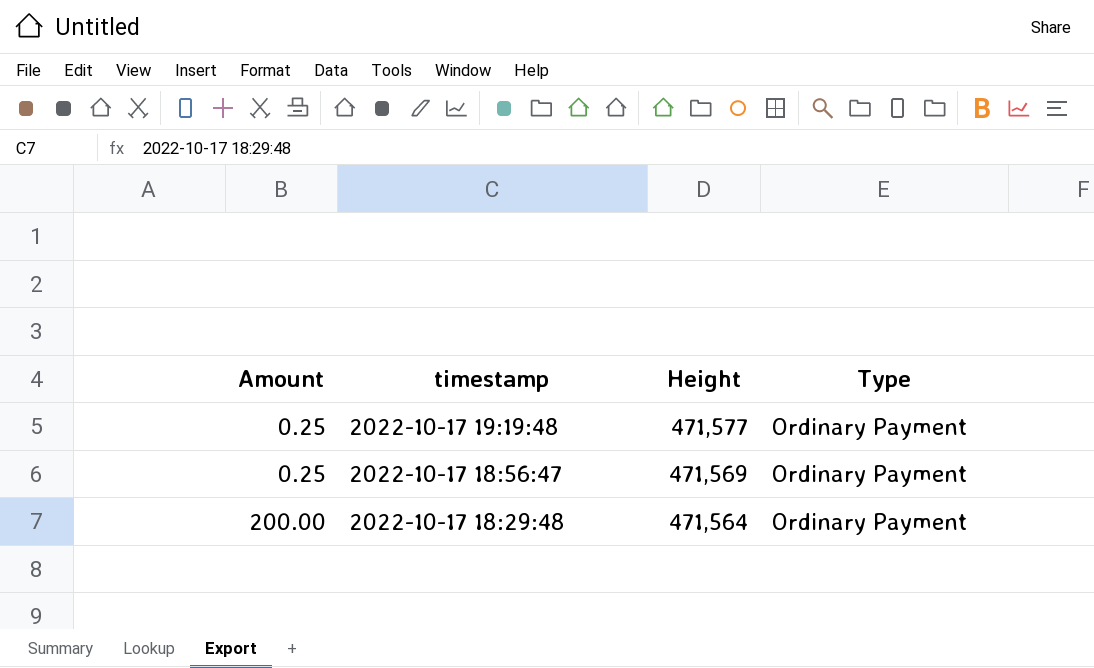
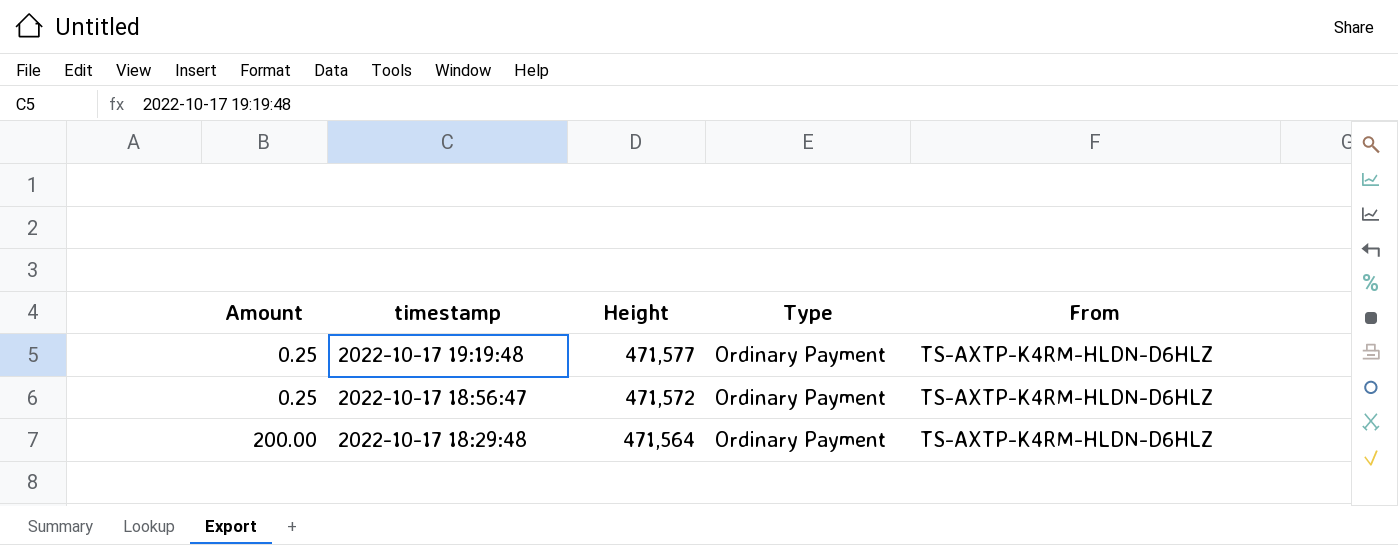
column From | position: none -> 5
2022-10-17 18:56:47 | Height: 471,569 -> 471,572

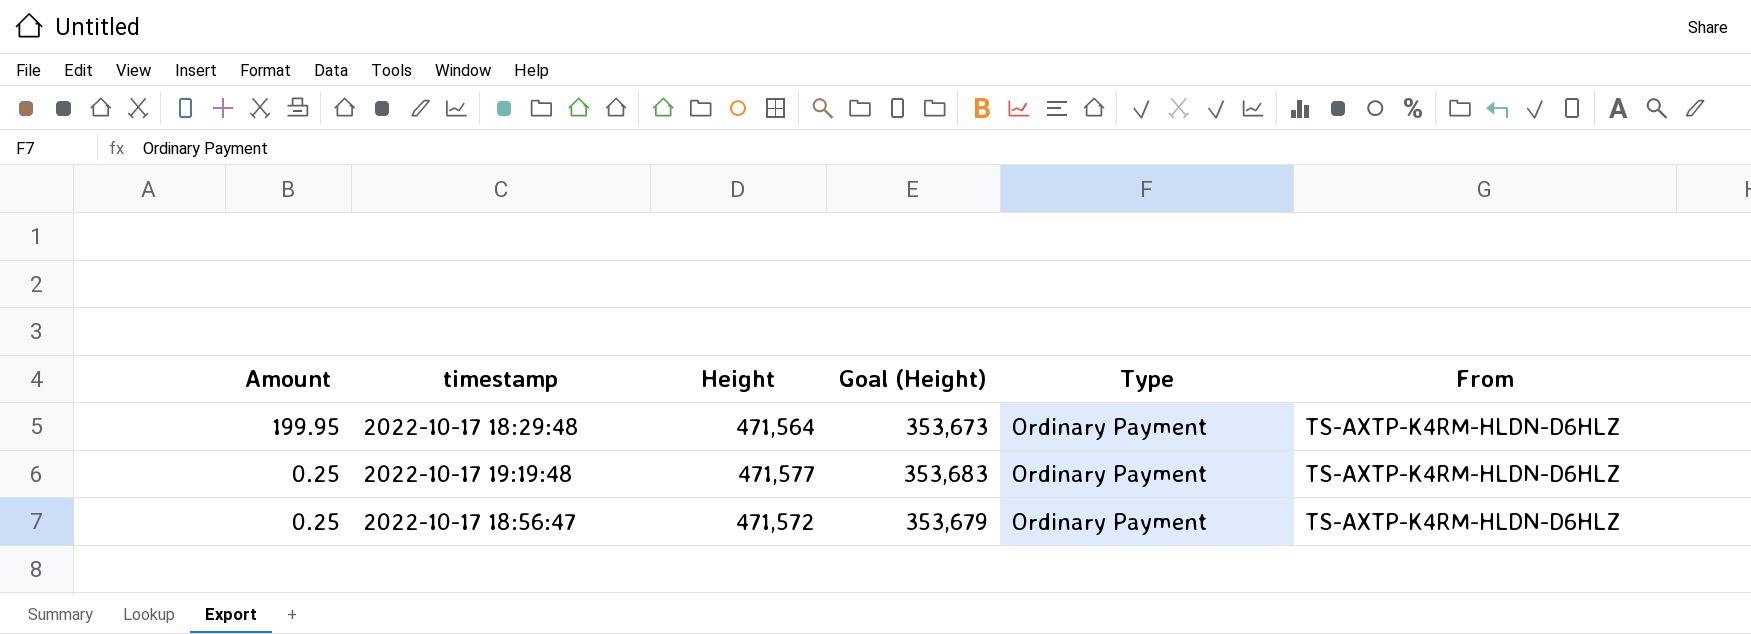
row order: Amount ascending -> Amount descending
column Goal (Height) | formula: none -> [Height] * 0.75
2022-10-17 18:29:48 | Amount: 200.00 -> 199.95

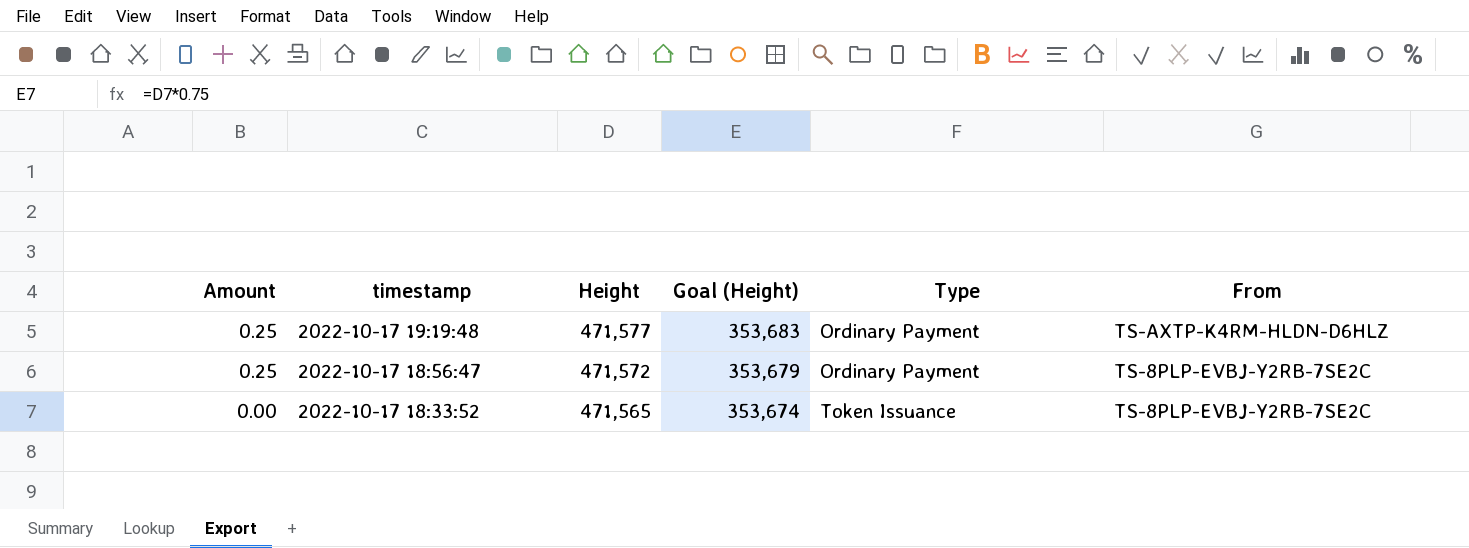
row 2022-10-17 18:29:48: 199.95 | 471,564 | 353,673 | Ordinary Payment | TS-AXTP-K4RM-HLDN-D6HLZ -> none
2022-10-17 18:56:47 | From: TS-AXTP-K4RM-HLDN-D6HLZ -> TS-8PLP-EVBJ-Y2RB-7SE2C
row 2022-10-17 18:33:52: none -> 0.00 | 471,565 | 353,674 | Token Issuance | TS-8PLP-EVBJ-Y2RB-7SE2C

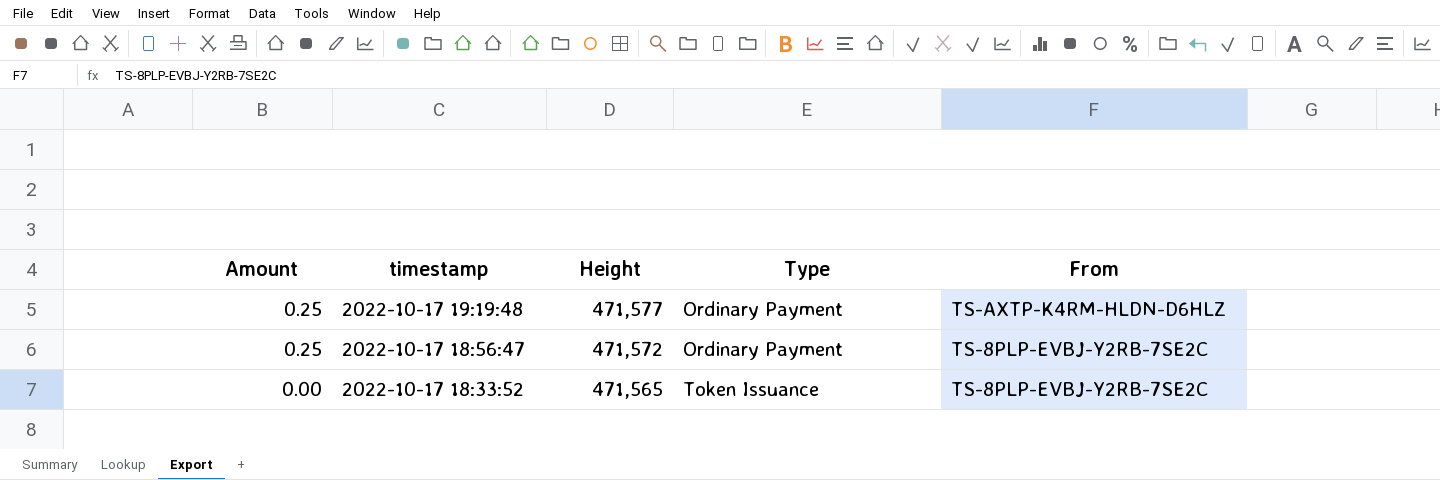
column Goal (Height) | formula: [Height] * 0.75 -> none

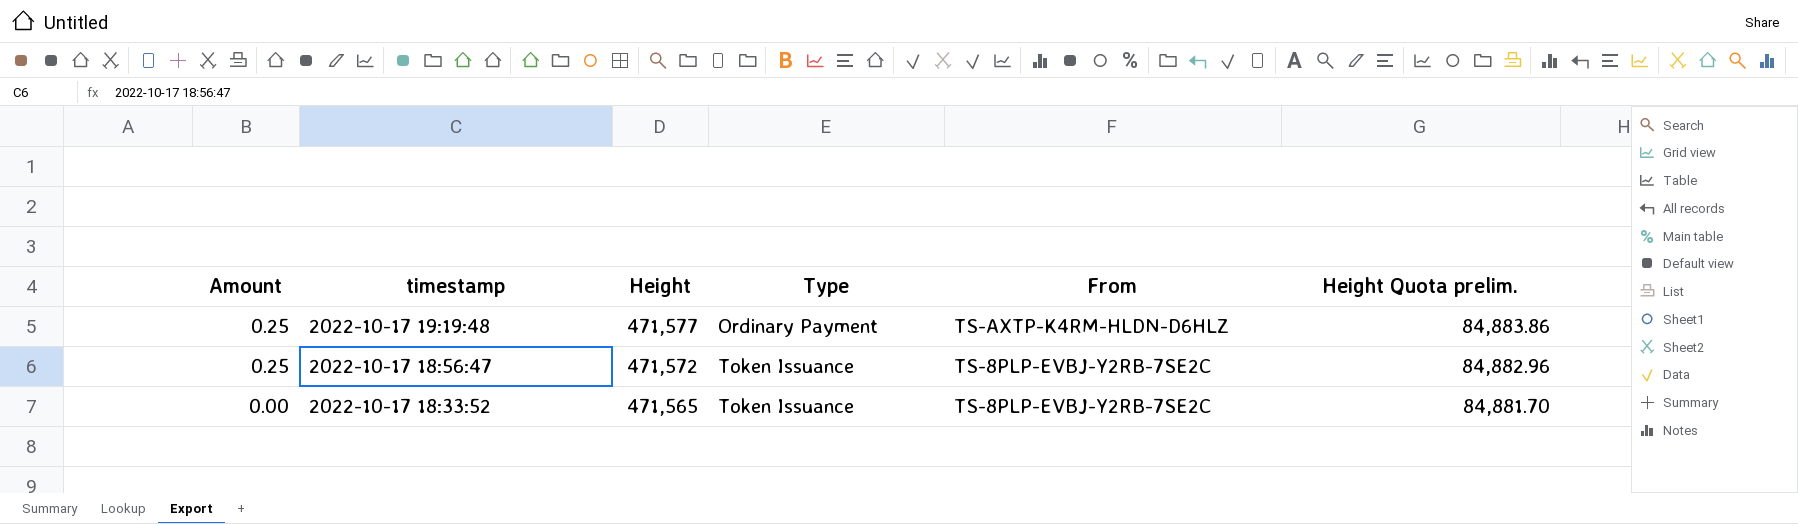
column Height Quota prelim. | formula: none -> [Height] * 0.18
2022-10-17 18:56:47 | Type: Ordinary Payment -> Token Issuance

